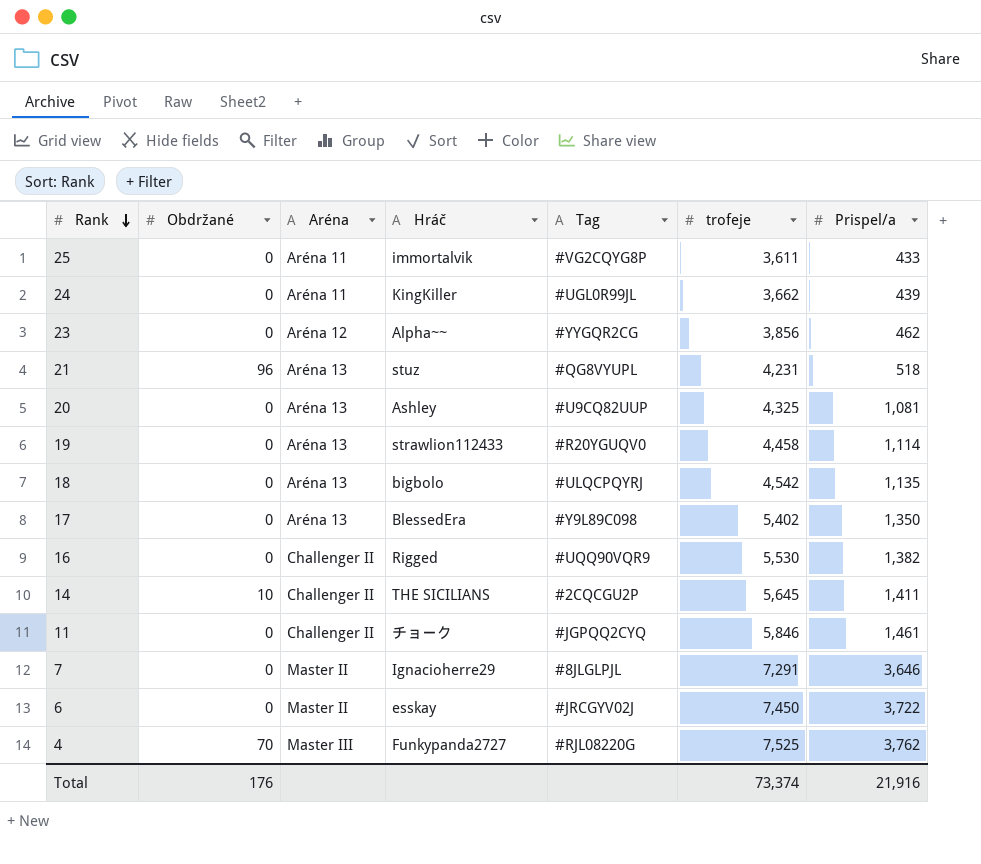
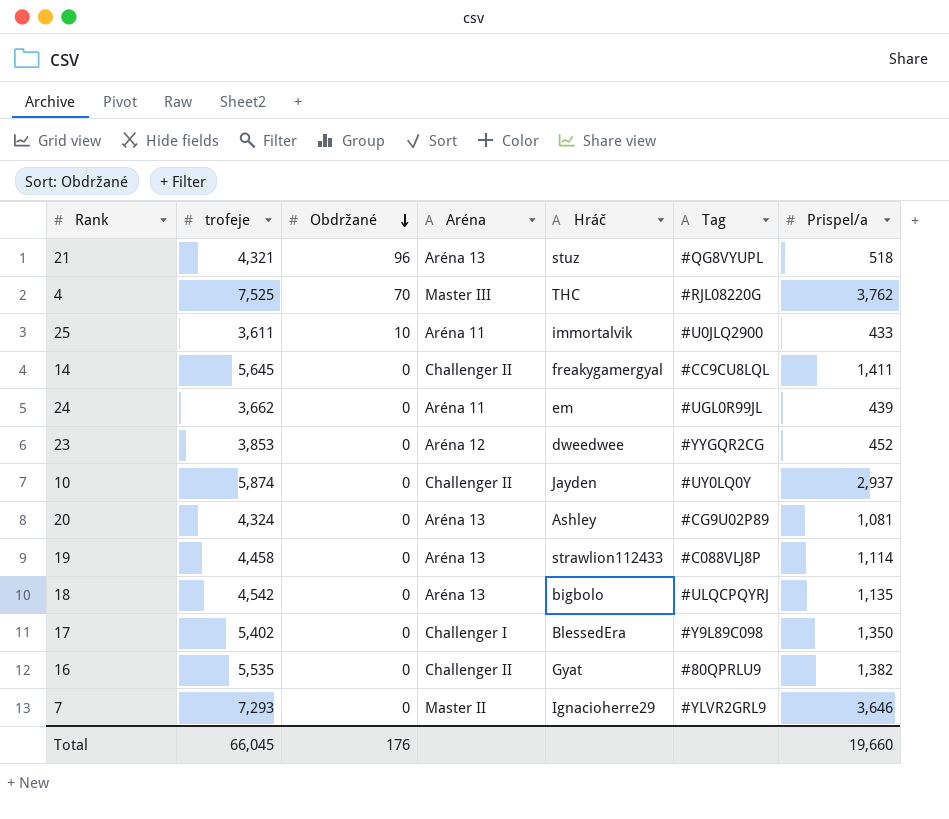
row order: Rank descending -> Obdržané descending
column trofeje | position: 6 -> 2
row 11: 0 | Challenger II | チョーク | #JGPQQ2CYQ | 5,846 | 1,461 -> none
row 6: 0 | Master II | esskay | #JRCGYV02J | 7,450 | 3,722 -> none
21 | trofeje: 4,231 -> 4,321
4 | Hráč: Funkypanda2727 -> THC
25 | Obdržané: 0 -> 10
25 | Tag: #VG2CQYG8P -> #U0JLQ2900
14 | Obdržané: 10 -> 0
14 | Hráč: THE SICILIANS -> freakygamergyal
14 | Tag: #2CQCGU2P -> #CC9CU8LQL
24 | Hráč: KingKiller -> em
23 | trofeje: 3,856 -> 3,853
23 | Hráč: Alpha~~ -> dweedwee
23 | Prispel/a: 462 -> 452
row 10: none -> 5,874 | 0 | Challenger II | Jayden | #UY0LQ0Y | 2,937
20 | trofeje: 4,325 -> 4,324
20 | Tag: #U9CQ82UUP -> #CG9U02P89
19 | Tag: #R20YGUQV0 -> #C088VLJ8P
17 | Aréna: Aréna 13 -> Challenger I
16 | trofeje: 5,530 -> 5,535
16 | Hráč: Rigged -> Gyat
16 | Tag: #UQQ90VQR9 -> #80QPRLU9
7 | trofeje: 7,291 -> 7,293
7 | Tag: #8JLGLPJL -> #YLVR2GRL9
Total | trofeje: 73,374 -> 66,045
Total | Prispel/a: 21,916 -> 19,660

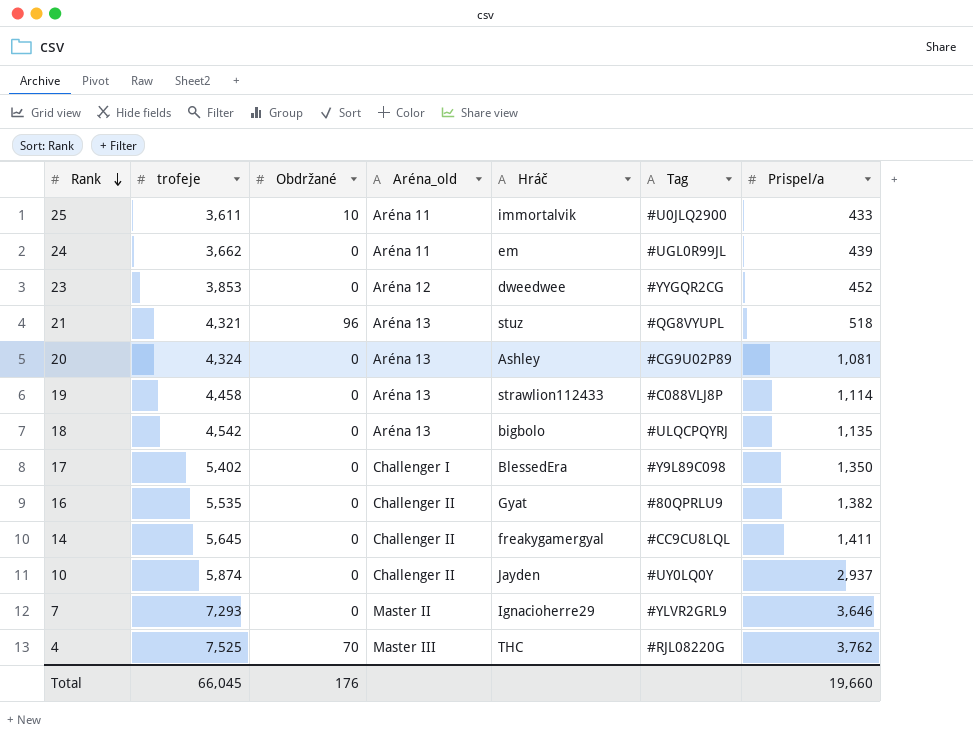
row order: Obdržané descending -> Rank descending
column name: Aréna -> Aréna_old

